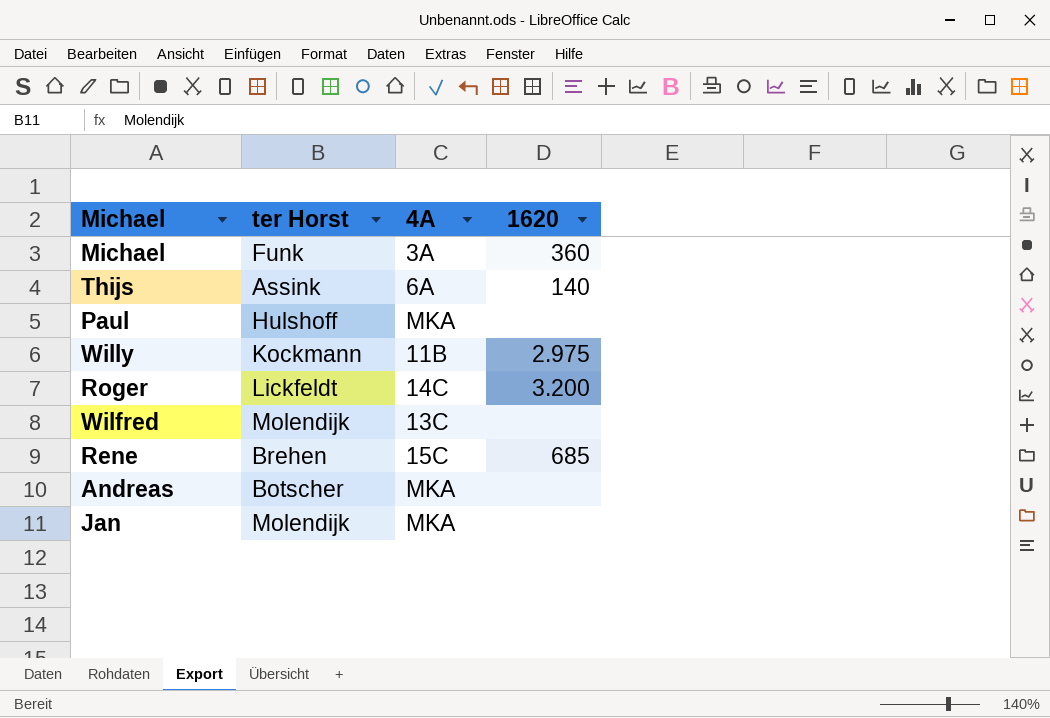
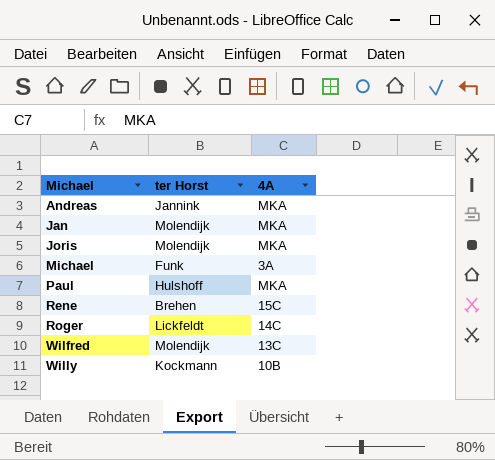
row order: none -> Michael ascending
column 1620 | position: 4 -> none
row Thijs: Assink | 6A | 140 -> none
Andreas | ter Horst: Botscher -> Jannink
row Joris: none -> Molendijk | MKA
Willy | 4A: 11B -> 10B

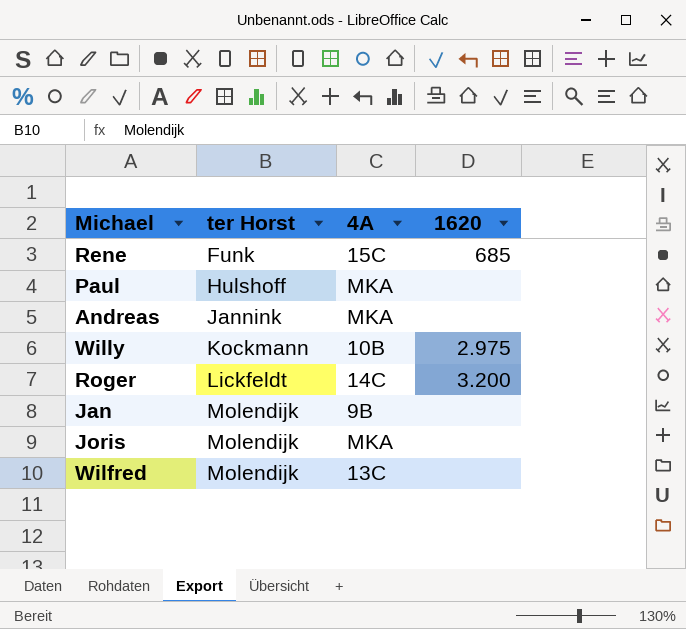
row order: Michael ascending -> ter Horst ascending
column 1620 | position: none -> 4
row Michael: Funk | 3A -> none
Rene | ter Horst: Brehen -> Funk
Jan | 4A: MKA -> 9B

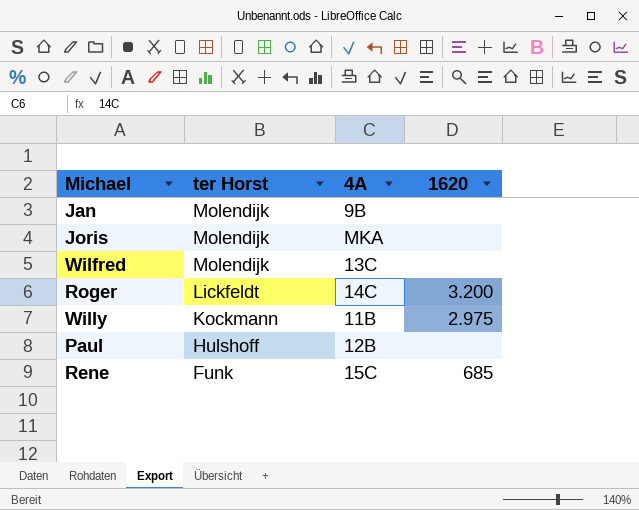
row order: ter Horst ascending -> ter Horst descending
row Andreas: Jannink | MKA | none -> none
Willy | 4A: 10B -> 11B
Paul | 4A: MKA -> 12B

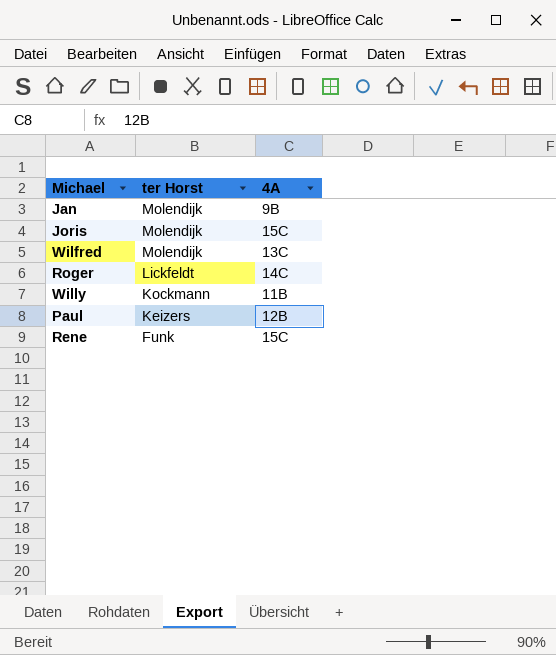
column 1620 | position: 4 -> none
Joris | 4A: MKA -> 15C
Paul | ter Horst: Hulshoff -> Keizers

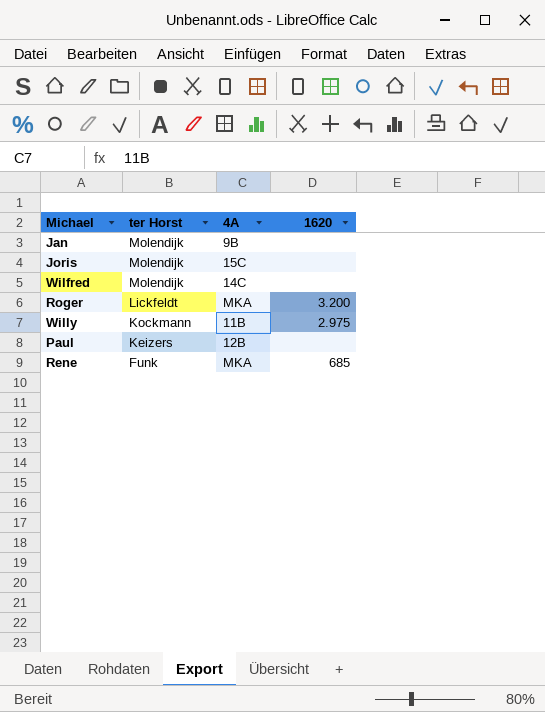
column 1620 | position: none -> 4
Wilfred | 4A: 13C -> 14C
Roger | 4A: 14C -> MKA
Rene | 4A: 15C -> MKA

